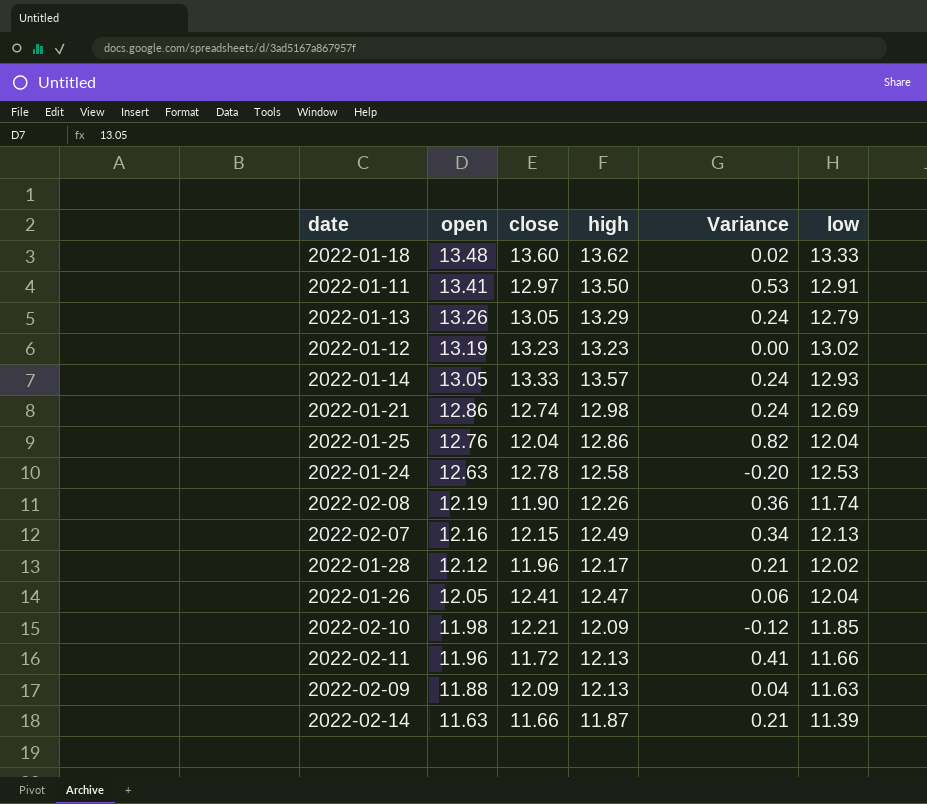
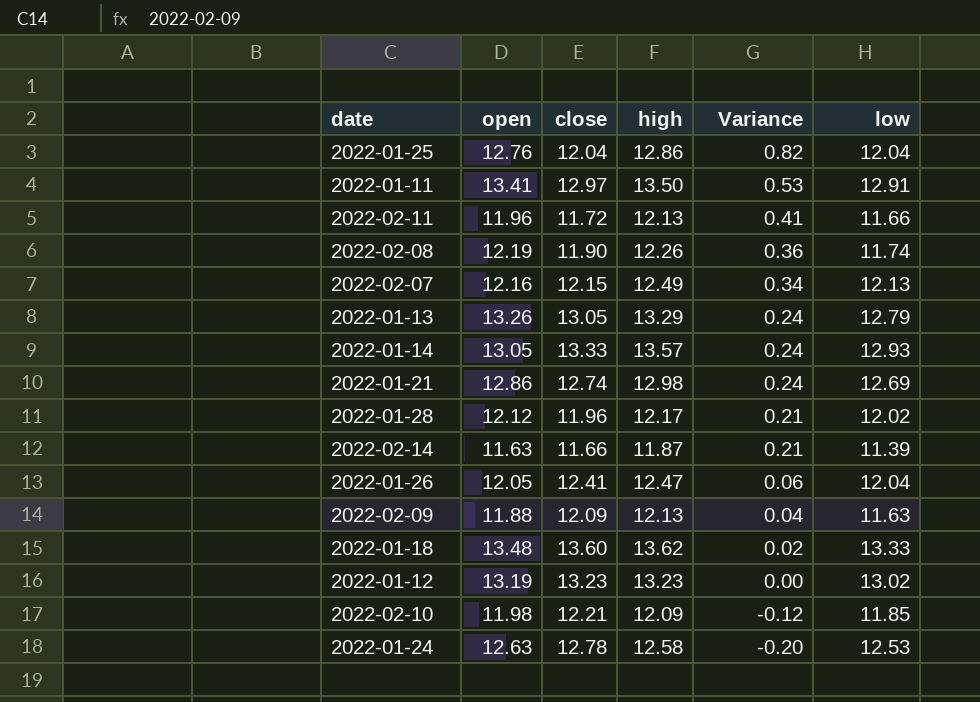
row order: open descending -> Variance descending

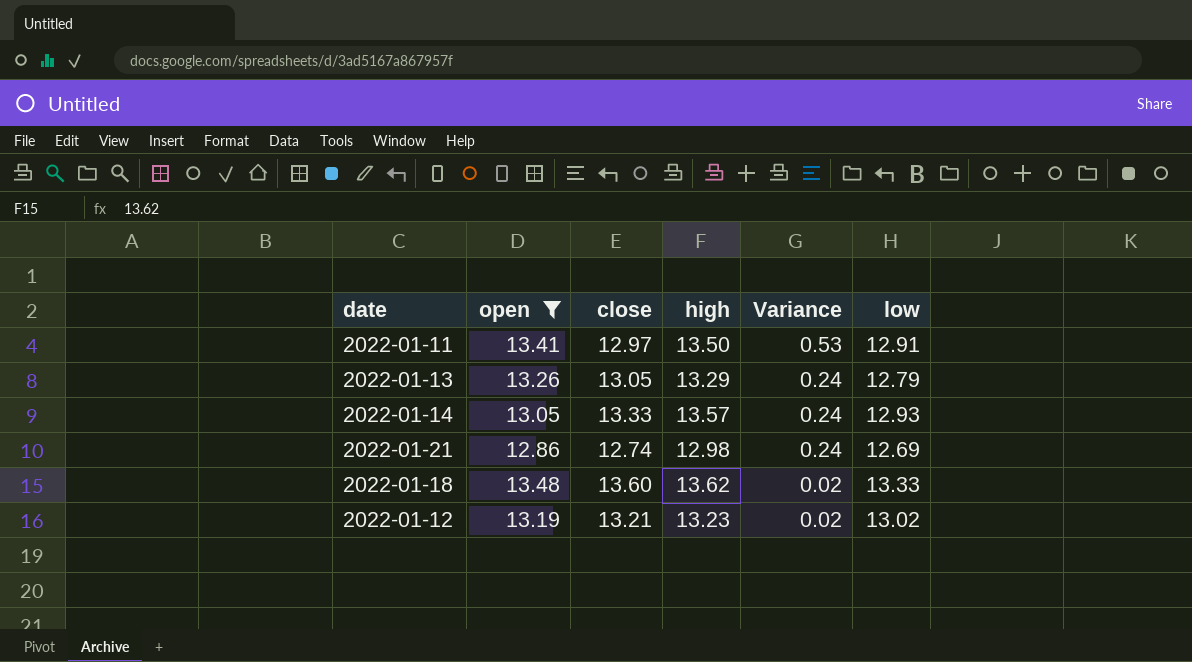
filter: none -> open >= 12.86
2022-01-12 | close: 13.23 -> 13.21
2022-01-12 | Variance: 0.00 -> 0.02

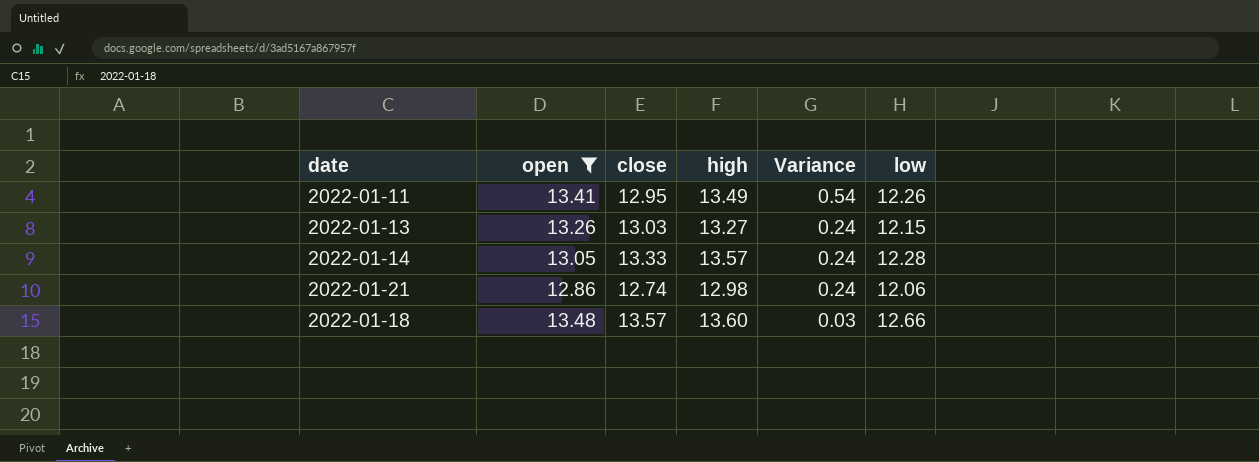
row 2022-01-12: 13.19 | 13.21 | 13.23 | 0.02 | 13.02 -> none
2022-01-11 | close: 12.97 -> 12.95
2022-01-11 | high: 13.50 -> 13.49
2022-01-11 | Variance: 0.53 -> 0.54
2022-01-11 | low: 12.91 -> 12.26
2022-01-13 | close: 13.05 -> 13.03
2022-01-13 | high: 13.29 -> 13.27
2022-01-13 | low: 12.79 -> 12.15
2022-01-14 | low: 12.93 -> 12.28
2022-01-21 | low: 12.69 -> 12.06
2022-01-18 | close: 13.60 -> 13.57
2022-01-18 | high: 13.62 -> 13.60
2022-01-18 | Variance: 0.02 -> 0.03
2022-01-18 | low: 13.33 -> 12.66

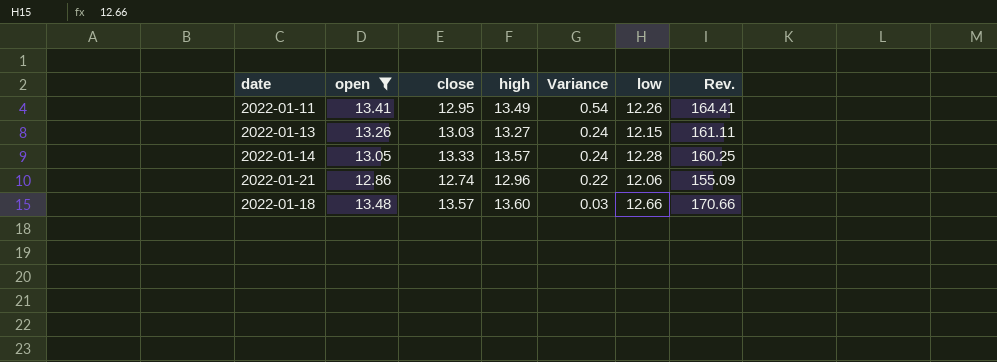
column Rev. | formula: none -> [open] * [low]
2022-01-21 | high: 12.98 -> 12.96
2022-01-21 | Variance: 0.24 -> 0.22

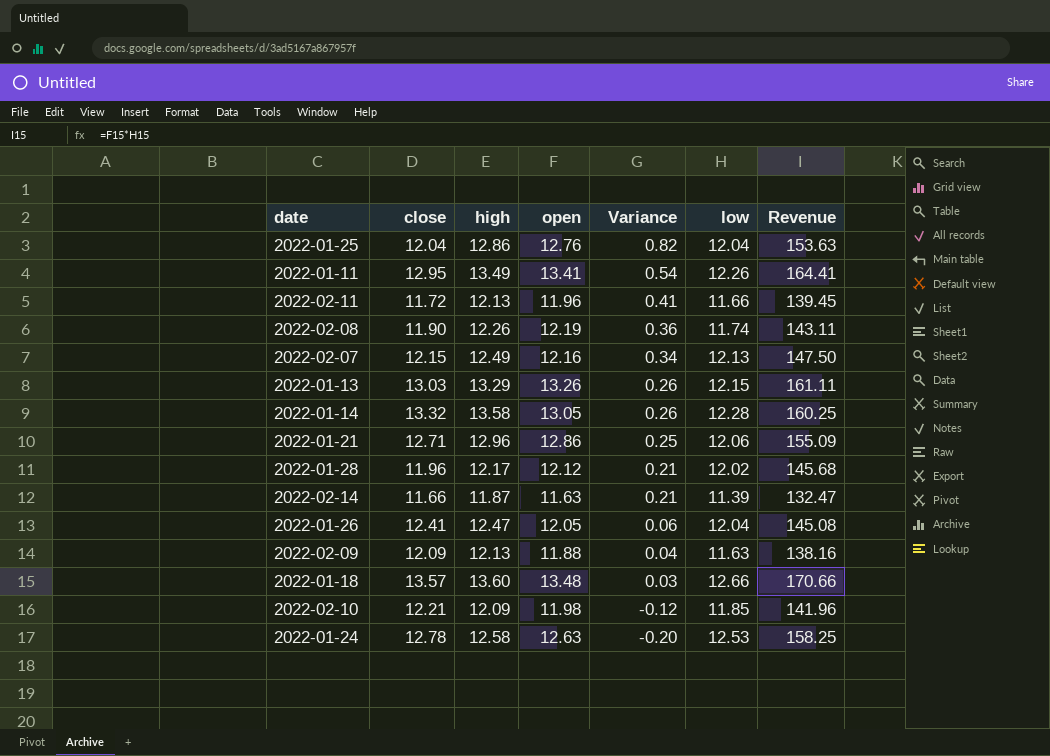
filter: open >= 12.86 -> none
column open | position: 2 -> 4
column name: Rev. -> Revenue
2022-01-13 | high: 13.27 -> 13.29
2022-01-13 | Variance: 0.24 -> 0.26
2022-01-14 | close: 13.33 -> 13.32
2022-01-14 | high: 13.57 -> 13.58
2022-01-14 | Variance: 0.24 -> 0.26
2022-01-21 | close: 12.74 -> 12.71
2022-01-21 | Variance: 0.22 -> 0.25

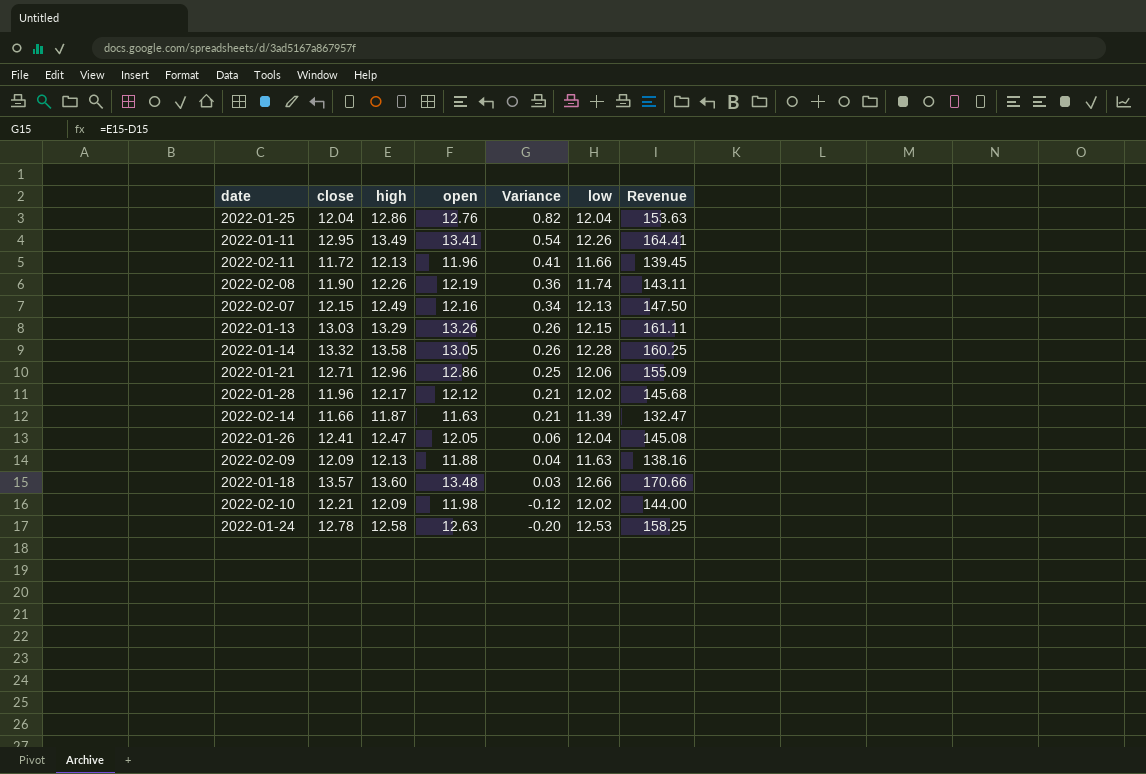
2022-02-10 | low: 11.85 -> 12.02
2022-02-10 | Revenue: 141.96 -> 144.00

